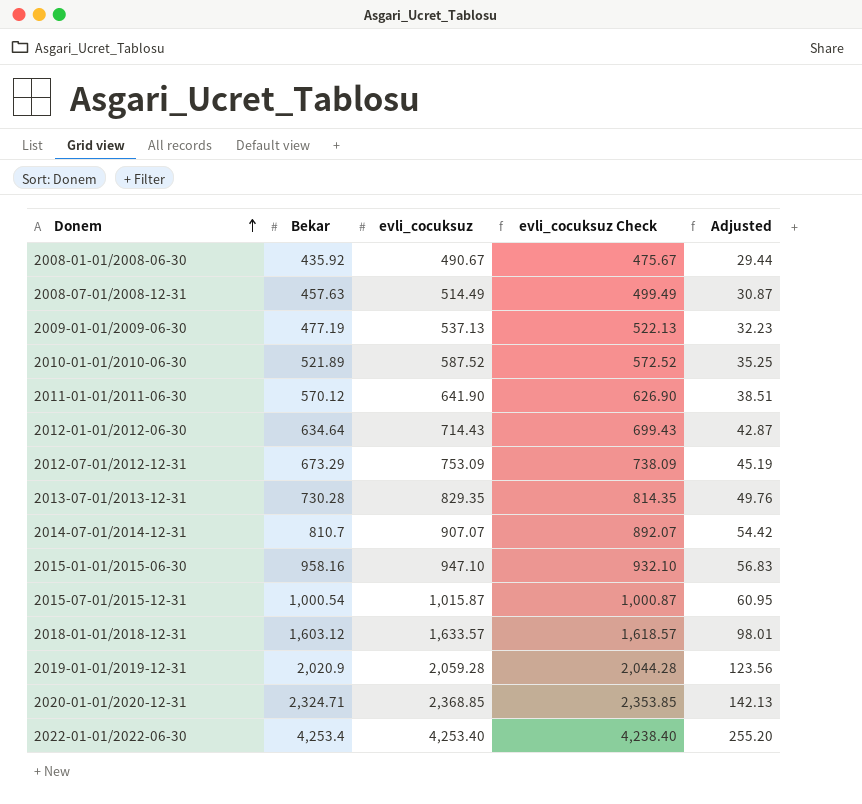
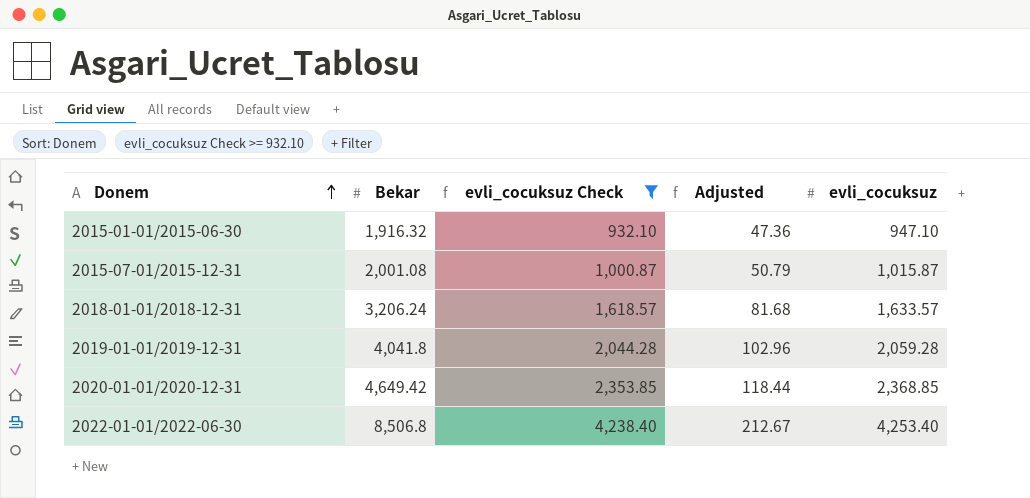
filter: none -> evli_cocuksuz Check >= 932.10
column Adjusted | formula: [evli_cocuksuz] * 0.06 -> [evli_cocuksuz] * 0.05
column evli_cocuksuz | position: 3 -> 5
2015-01-01/2015-06-30 | Bekar: 958.16 -> 1,916.32
2015-07-01/2015-12-31 | Bekar: 1,000.54 -> 2,001.08
2018-01-01/2018-12-31 | Bekar: 1,603.12 -> 3,206.24
2019-01-01/2019-12-31 | Bekar: 2,020.9 -> 4,041.8
2020-01-01/2020-12-31 | Bekar: 2,324.71 -> 4,649.42
2022-01-01/2022-06-30 | Bekar: 4,253.4 -> 8,506.8

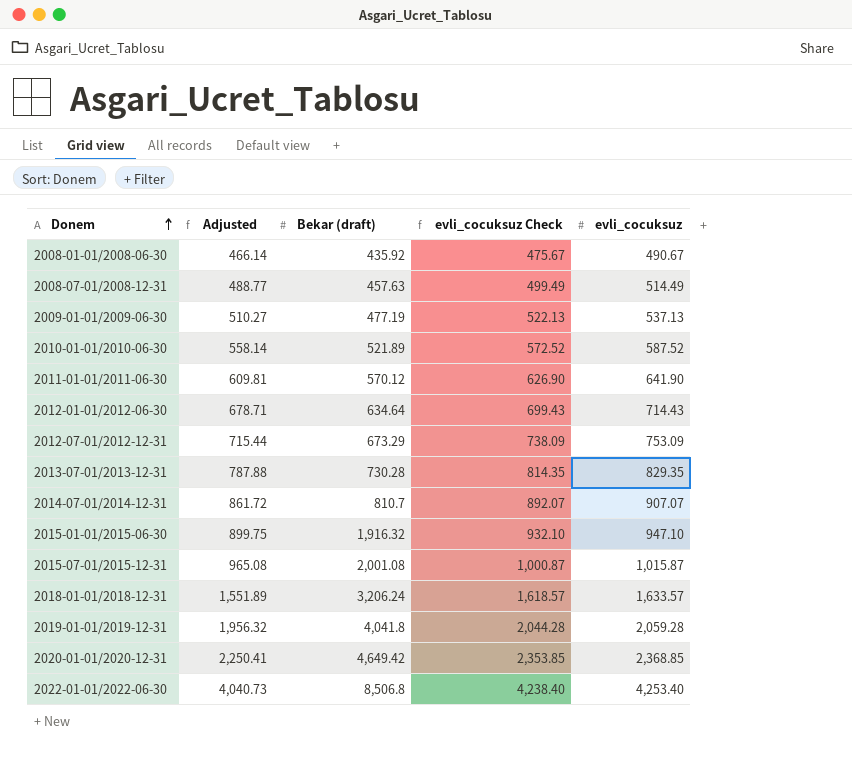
filter: evli_cocuksuz Check >= 932.10 -> none
column Adjusted | formula: [evli_cocuksuz] * 0.05 -> [evli_cocuksuz] * 0.95
column Adjusted | position: 4 -> 2
column name: Bekar -> Bekar (draft)

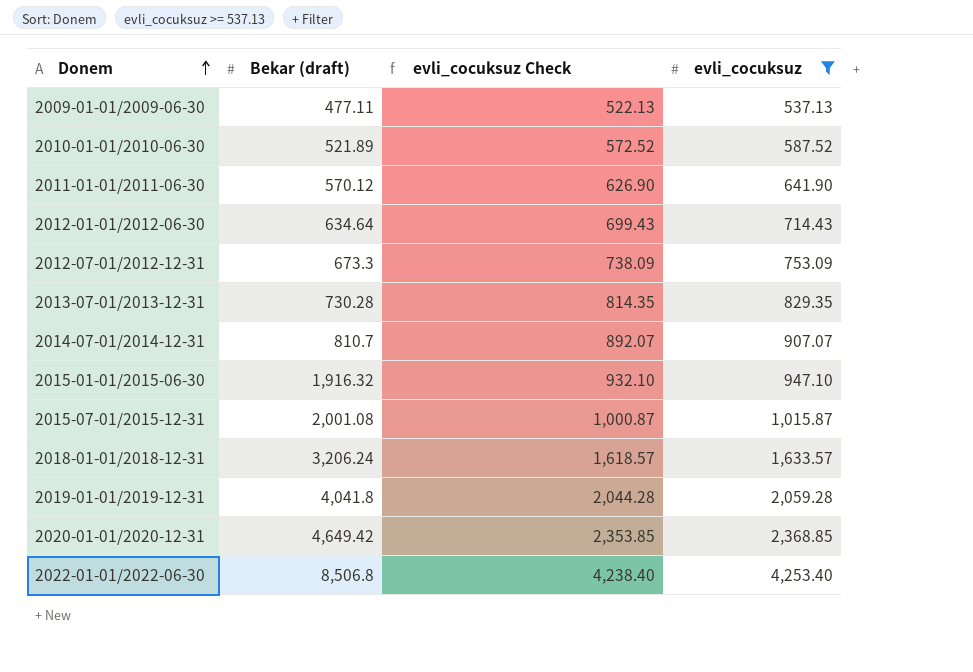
filter: none -> evli_cocuksuz >= 537.13
column Adjusted | formula: [evli_cocuksuz] * 0.95 -> none
2009-01-01/2009-06-30 | Bekar (draft): 477.19 -> 477.11
2012-07-01/2012-12-31 | Bekar (draft): 673.29 -> 673.3

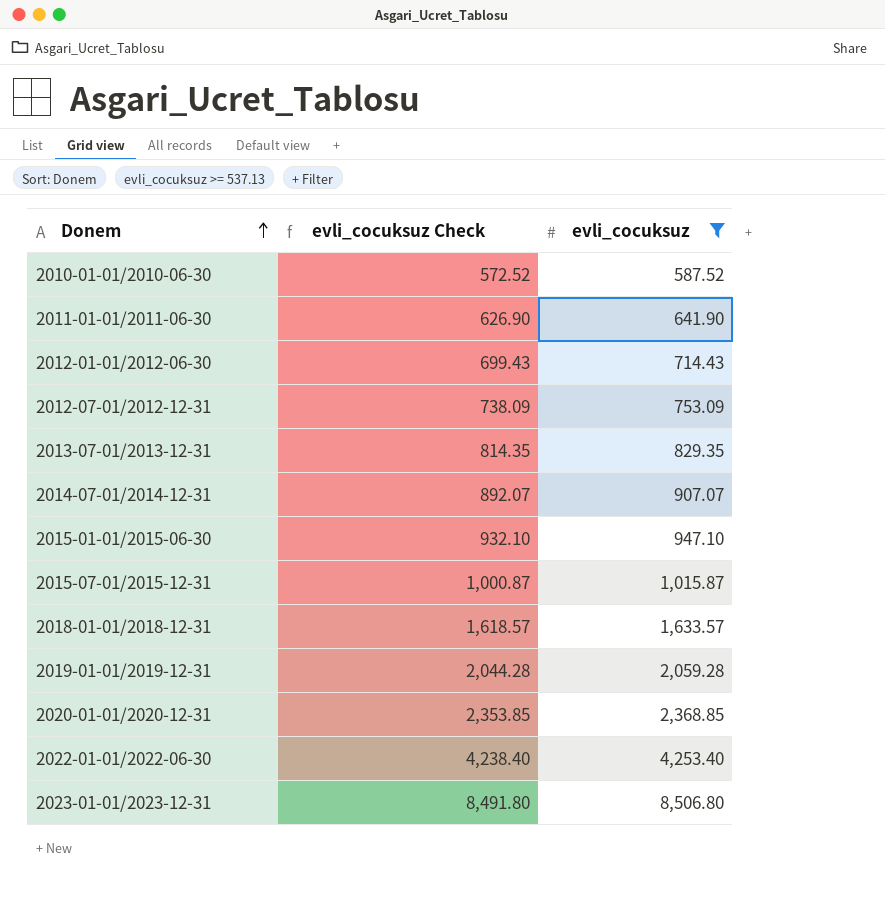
column Bekar (draft) | position: 2 -> none
row 2009-01-01/2009-06-30: 477.11 | 522.13 | 537.13 -> none
row 2023-01-01/2023-12-31: none -> 8,491.80 | 8,506.80

